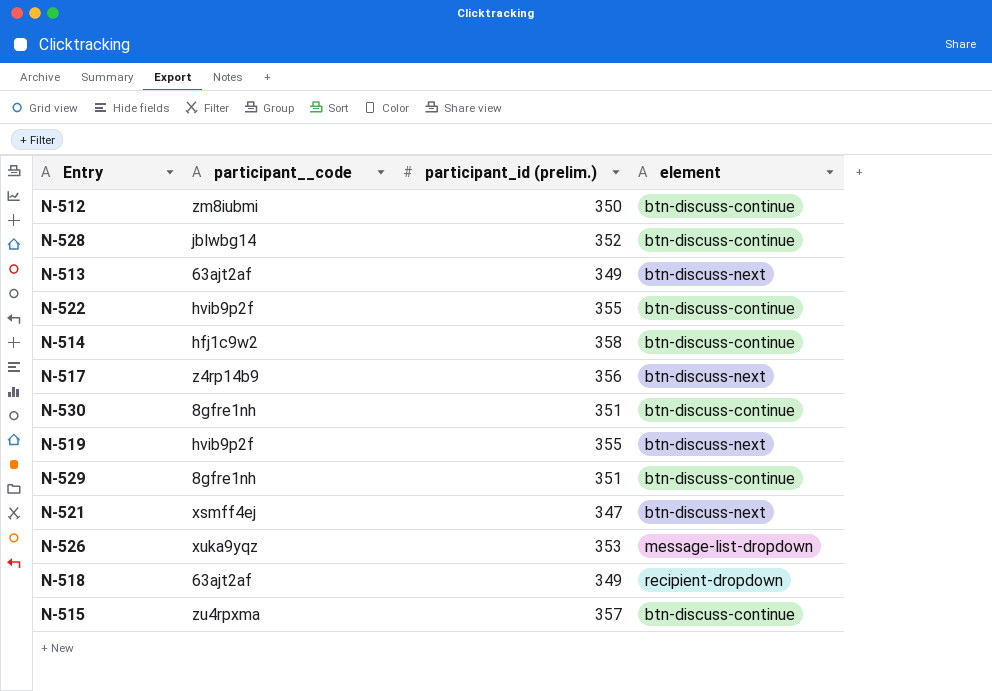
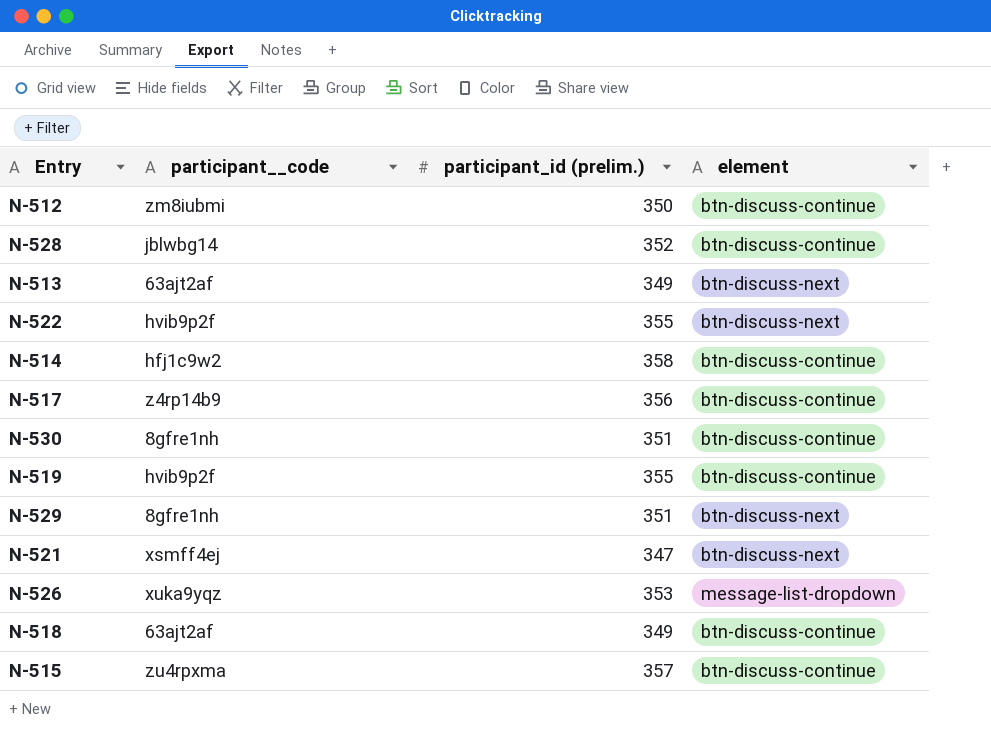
N-522 | element: btn-discuss-continue -> btn-discuss-next
N-517 | element: btn-discuss-next -> btn-discuss-continue
N-519 | element: btn-discuss-next -> btn-discuss-continue
N-529 | element: btn-discuss-continue -> btn-discuss-next
N-518 | element: recipient-dropdown -> btn-discuss-continue

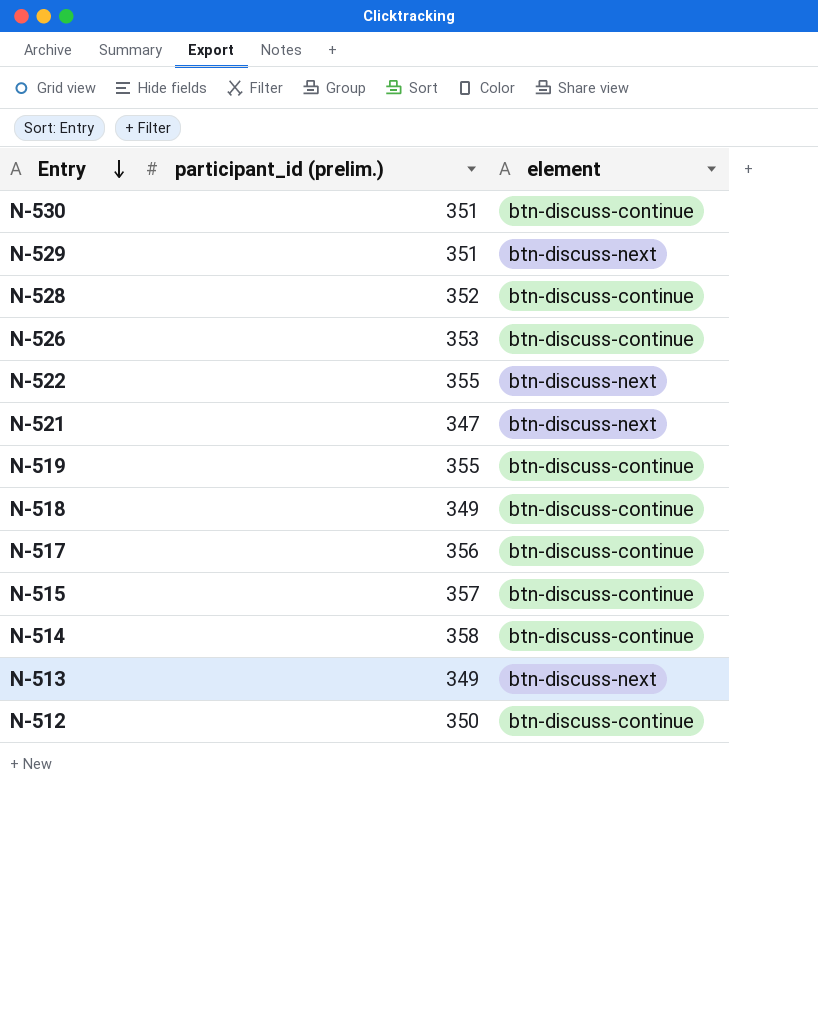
row order: none -> Entry descending
column participant__code | position: 2 -> none
N-526 | element: message-list-dropdown -> btn-discuss-continue

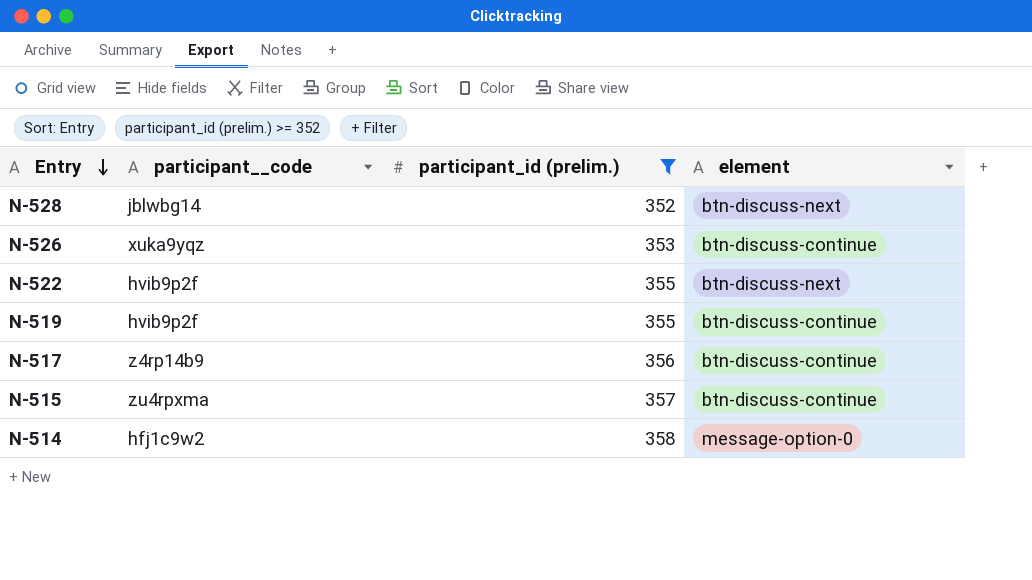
filter: none -> participant_id (prelim.) >= 352
column participant__code | position: none -> 2
N-528 | element: btn-discuss-continue -> btn-discuss-next
N-514 | element: btn-discuss-continue -> message-option-0

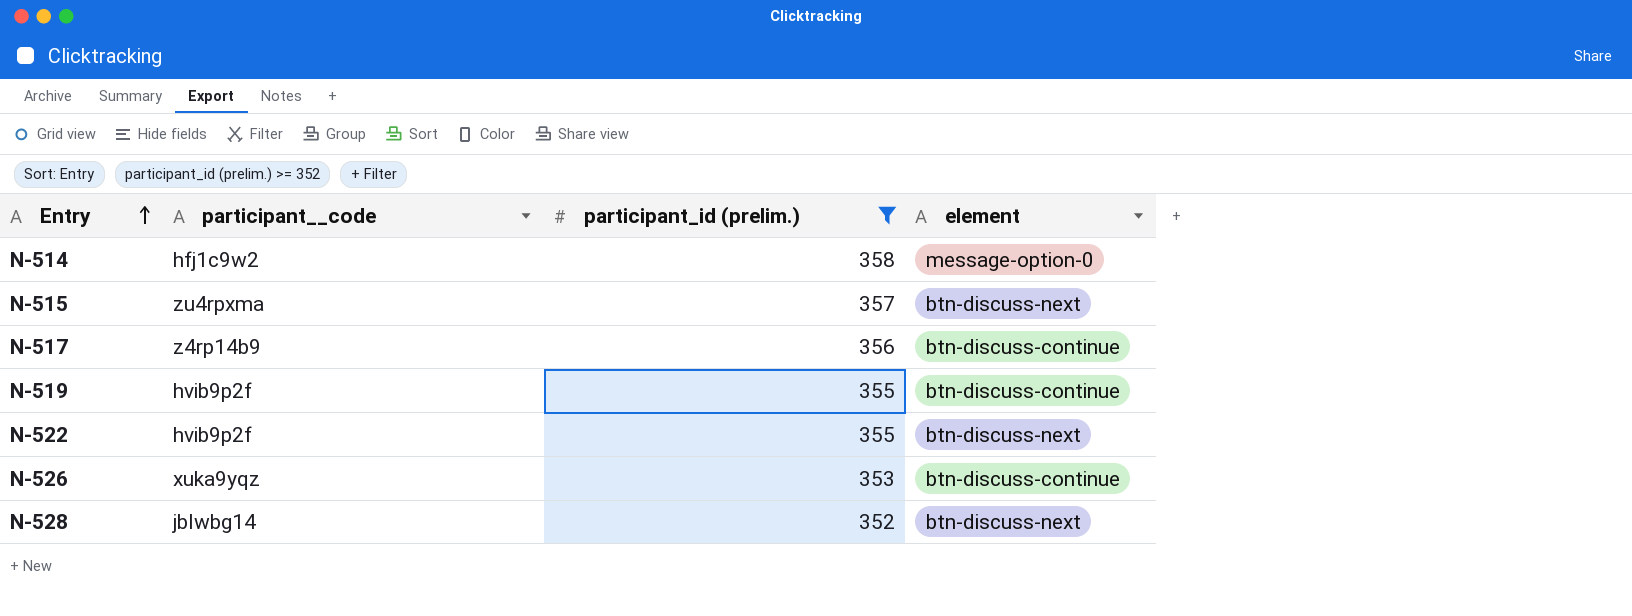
row order: Entry descending -> Entry ascending
N-515 | element: btn-discuss-continue -> btn-discuss-next

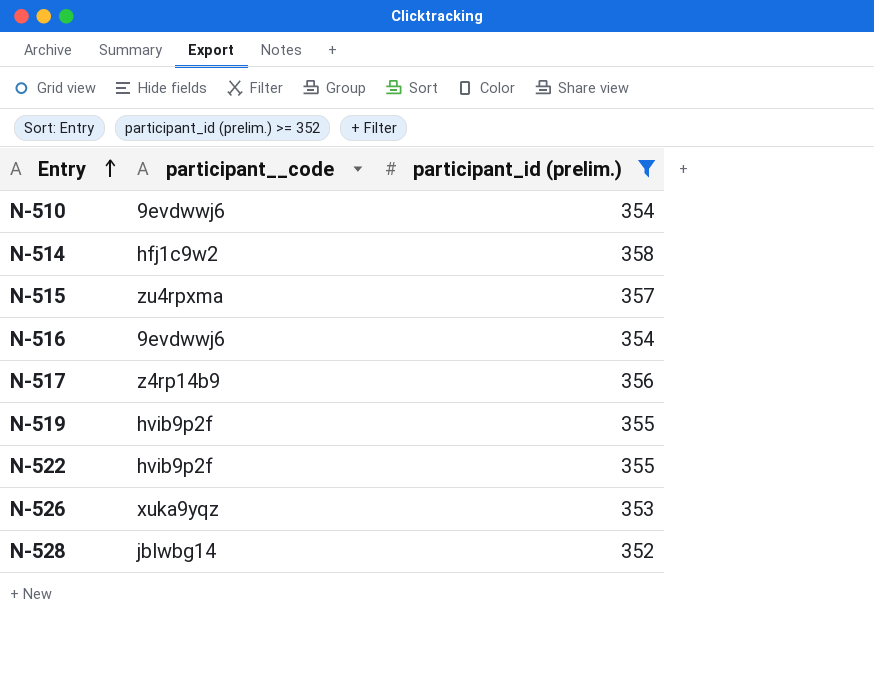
column element | position: 4 -> none
row N-510: none -> 9evdwwj6 | 354
row N-516: none -> 9evdwwj6 | 354

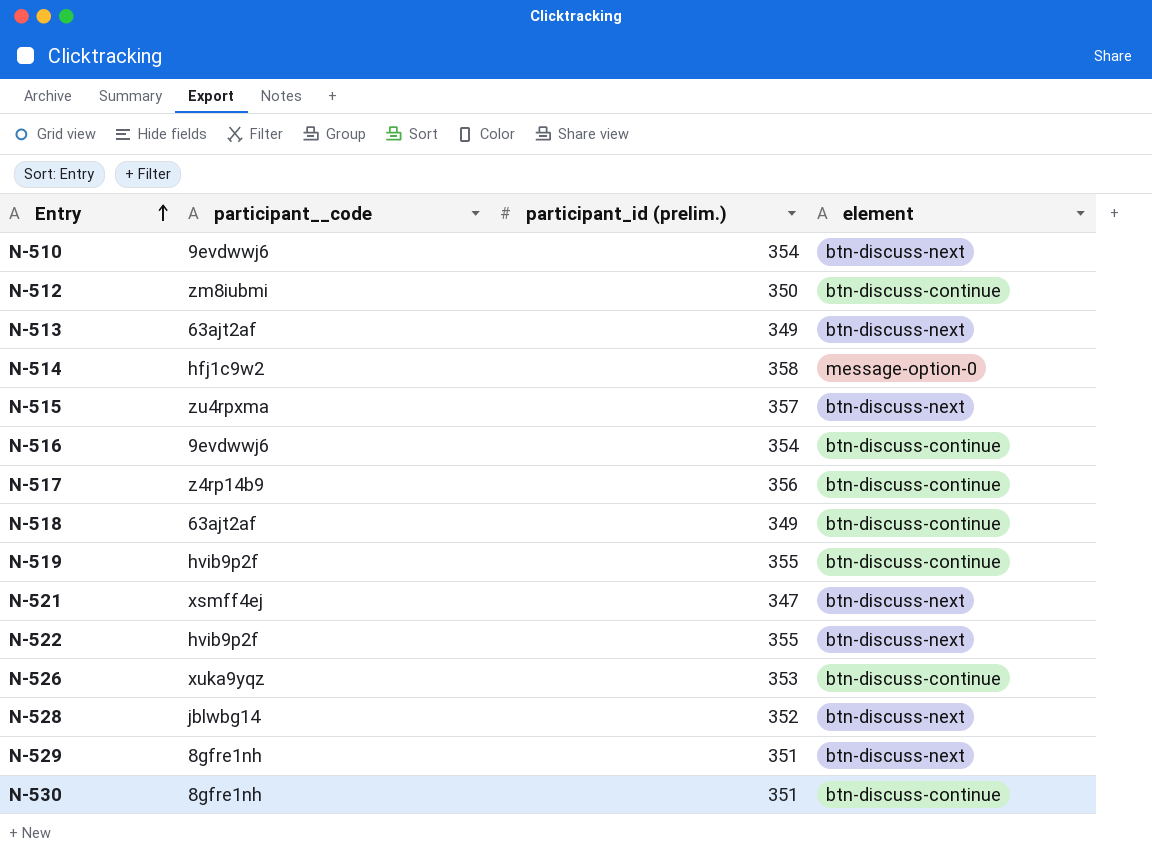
filter: participant_id (prelim.) >= 352 -> none
column element | position: none -> 4

